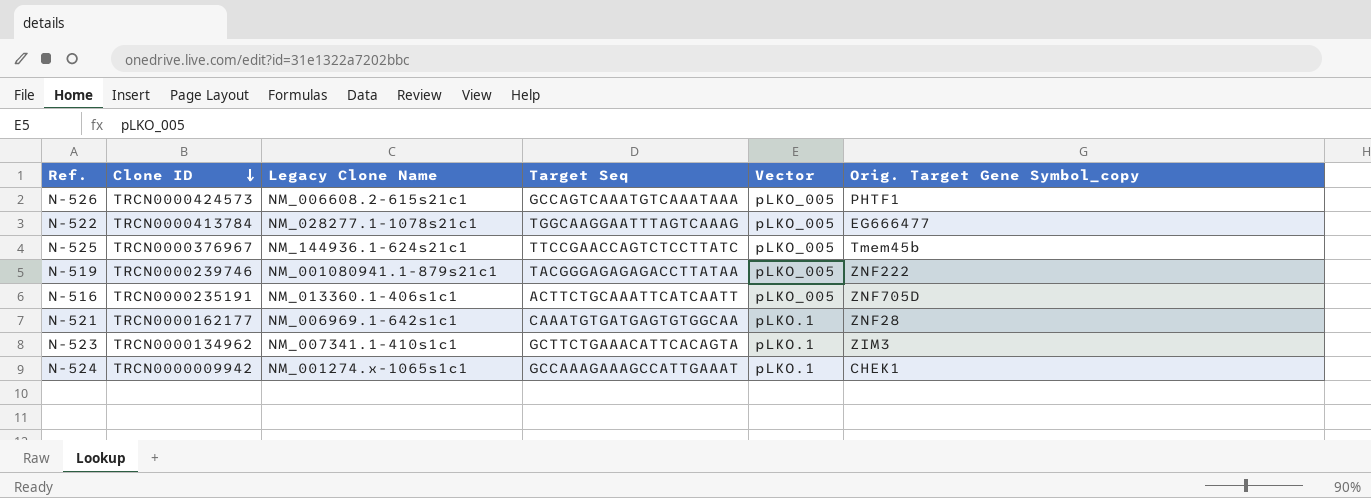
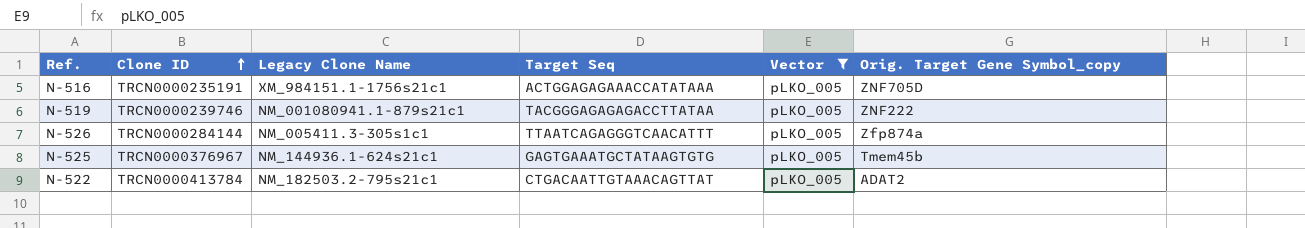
filter: none -> Vector = pLKO_005
row order: Clone ID descending -> Clone ID ascending
N-516 | Legacy Clone Name: NM_013360.1-406s1c1 -> XM_984151.1-1756s21c1
N-516 | Target Seq: ACTTCTGCAAATTCATCAATT -> ACTGGAGAGAAACCATATAAA
N-526 | Clone ID: TRCN0000424573 -> TRCN0000284144
N-526 | Legacy Clone Name: NM_006608.2-615s21c1 -> NM_005411.3-305s1c1
N-526 | Target Seq: GCCAGTCAAATGTCAAATAAA -> TTAATCAGAGGGTCAACATTT
N-526 | Orig. Target Gene Symbol_copy: PHTF1 -> Zfp874a
N-525 | Target Seq: TTCCGAACCAGTCTCCTTATC -> GAGTGAAATGCTATAAGTGTG
N-522 | Legacy Clone Name: NM_028277.1-1078s21c1 -> NM_182503.2-795s21c1
N-522 | Target Seq: TGGCAAGGAATTTAGTCAAAG -> CTGACAATTGTAAACAGTTAT
N-522 | Orig. Target Gene Symbol_copy: EG666477 -> ADAT2

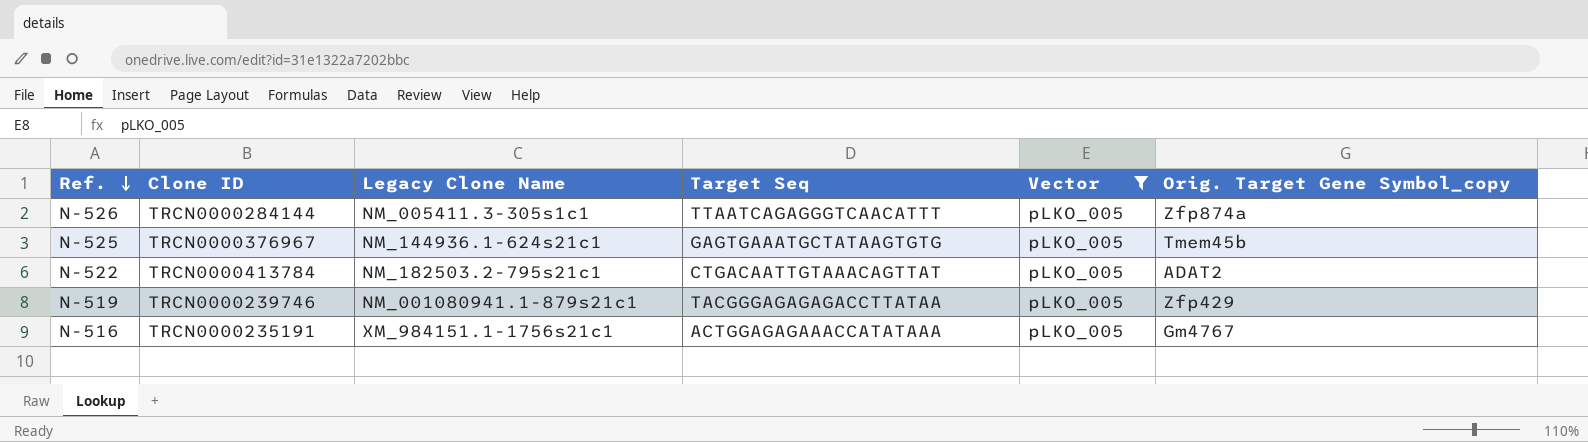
row order: Clone ID ascending -> Ref. descending
N-519 | Orig. Target Gene Symbol_copy: ZNF222 -> Zfp429
N-516 | Orig. Target Gene Symbol_copy: ZNF705D -> Gm4767

